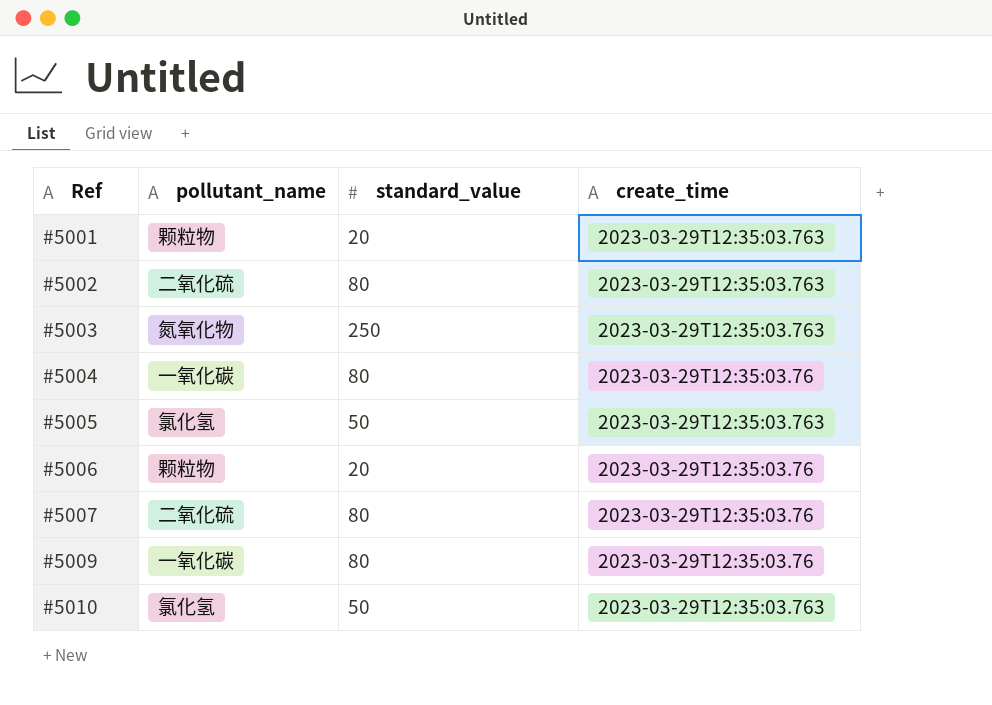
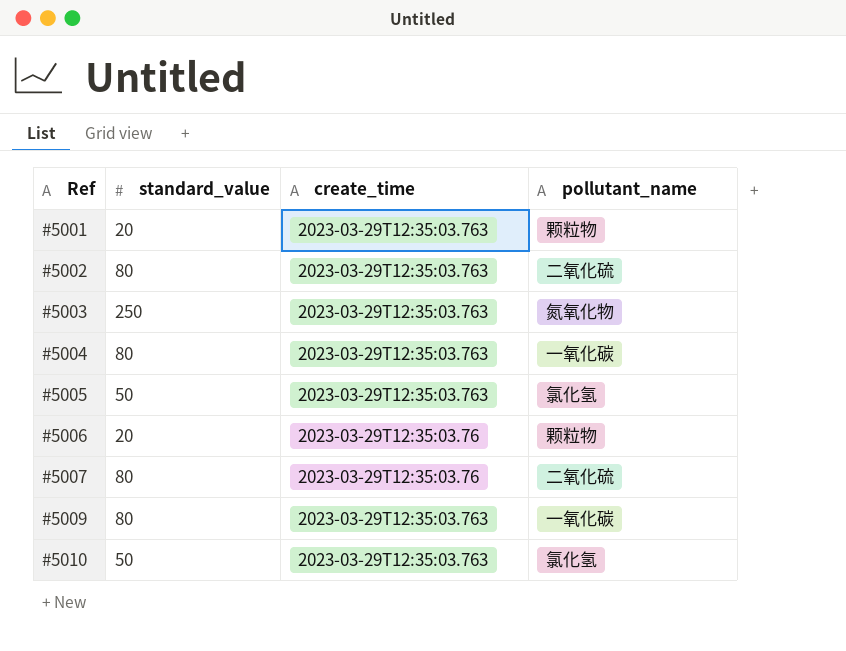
column pollutant_name | position: 2 -> 4
#5004 | create_time: 2023-03-29T12:35:03.76 -> 2023-03-29T12:35:03.763
#5009 | create_time: 2023-03-29T12:35:03.76 -> 2023-03-29T12:35:03.763

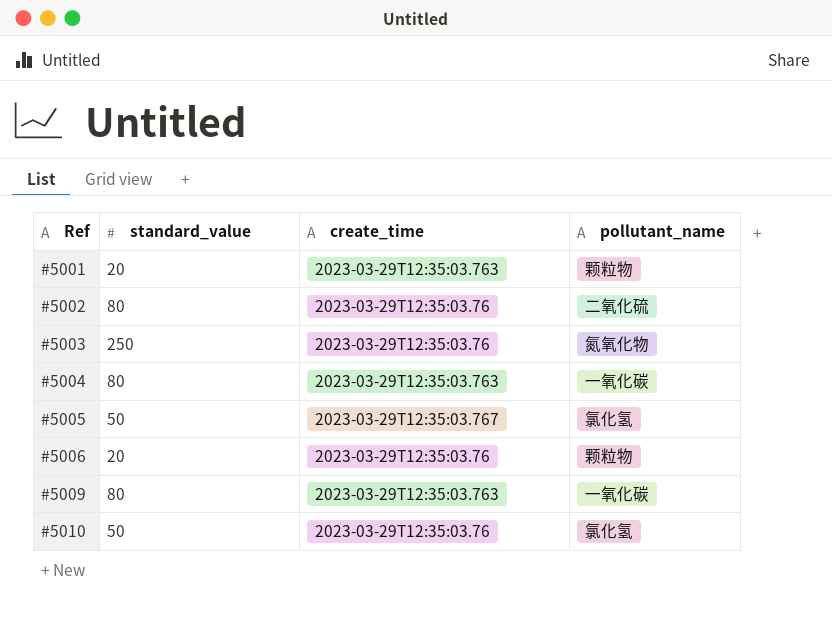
row #5007: 80 | 2023-03-29T12:35:03.76 | 二氧化硫 -> none
#5002 | create_time: 2023-03-29T12:35:03.763 -> 2023-03-29T12:35:03.76
#5003 | create_time: 2023-03-29T12:35:03.763 -> 2023-03-29T12:35:03.76
#5005 | create_time: 2023-03-29T12:35:03.763 -> 2023-03-29T12:35:03.767
#5010 | create_time: 2023-03-29T12:35:03.763 -> 2023-03-29T12:35:03.76

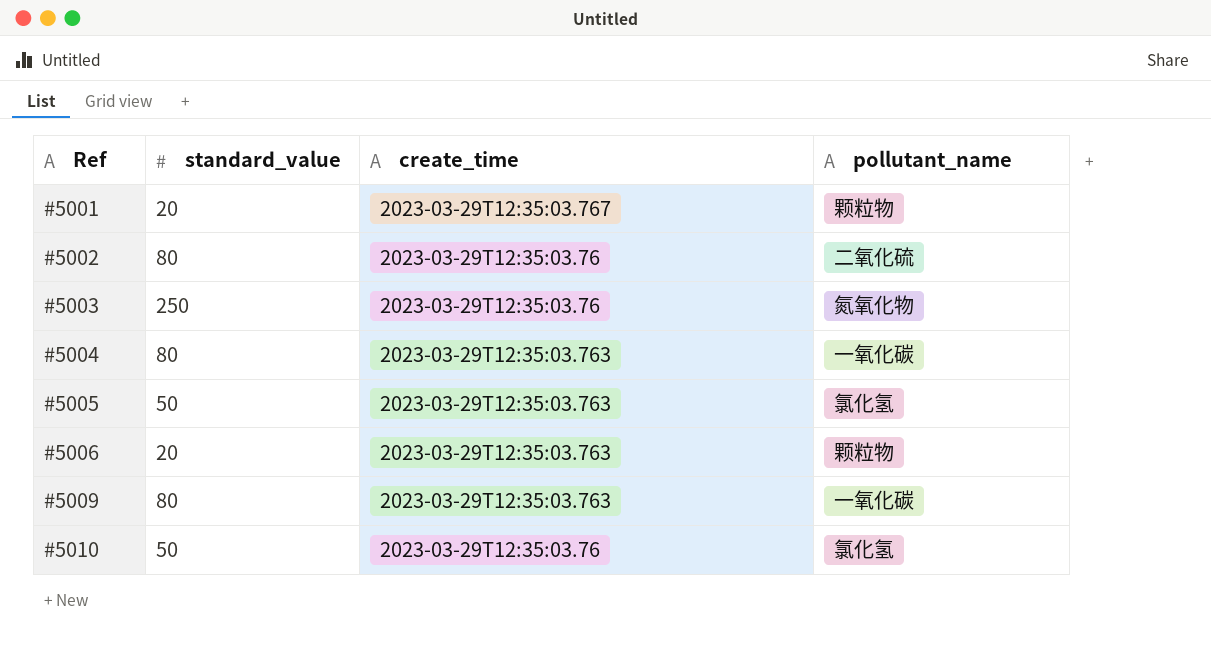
#5001 | create_time: 2023-03-29T12:35:03.763 -> 2023-03-29T12:35:03.767
#5005 | create_time: 2023-03-29T12:35:03.767 -> 2023-03-29T12:35:03.763
#5006 | create_time: 2023-03-29T12:35:03.76 -> 2023-03-29T12:35:03.763

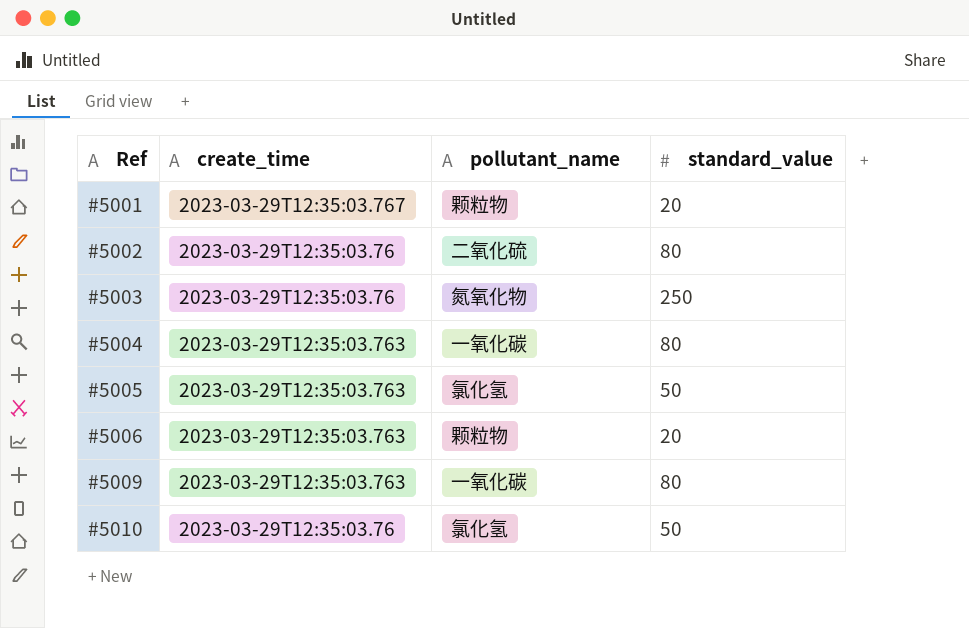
column standard_value | position: 2 -> 4

